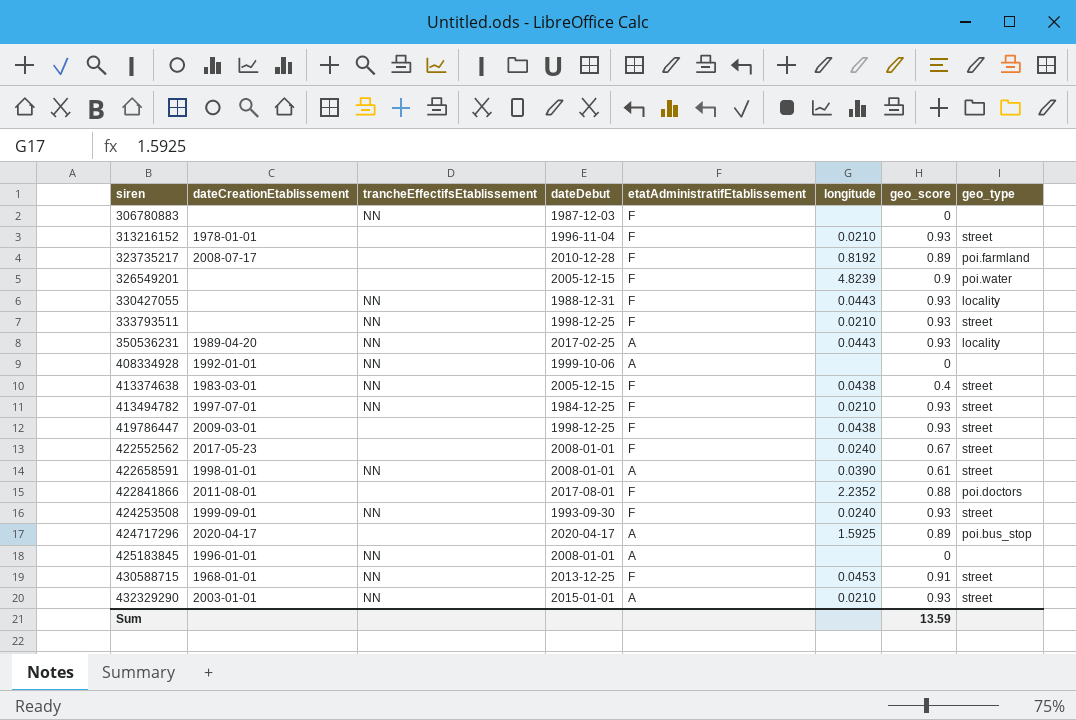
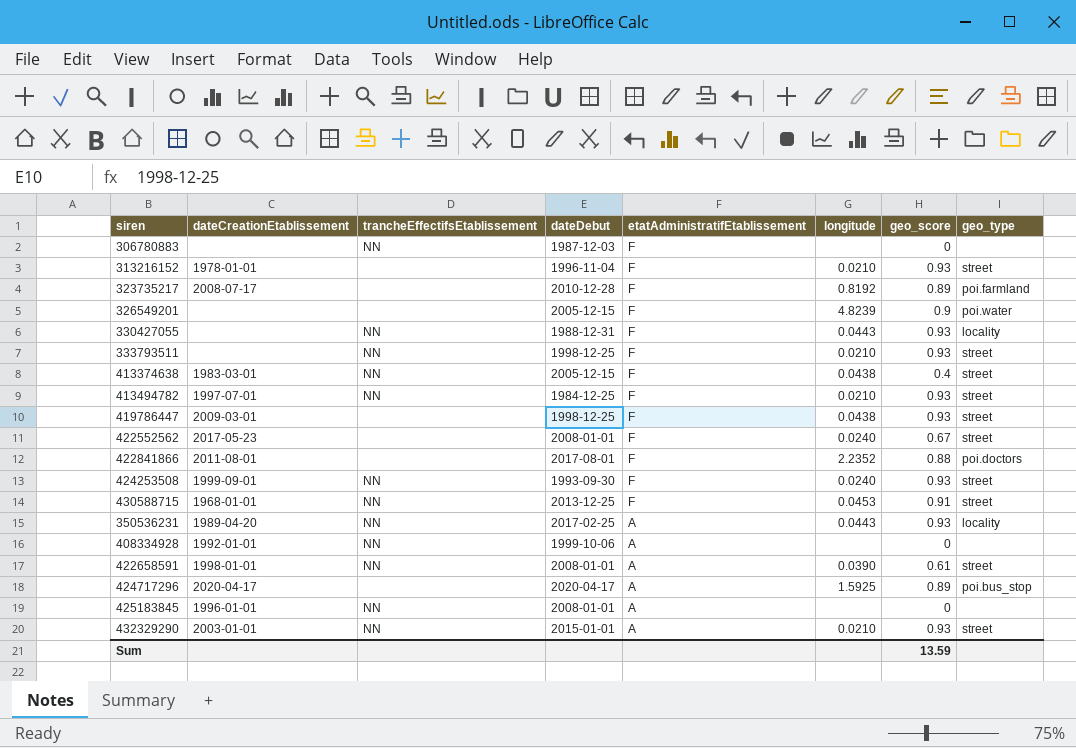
row order: siren ascending -> etatAdministratifEtablissement descending

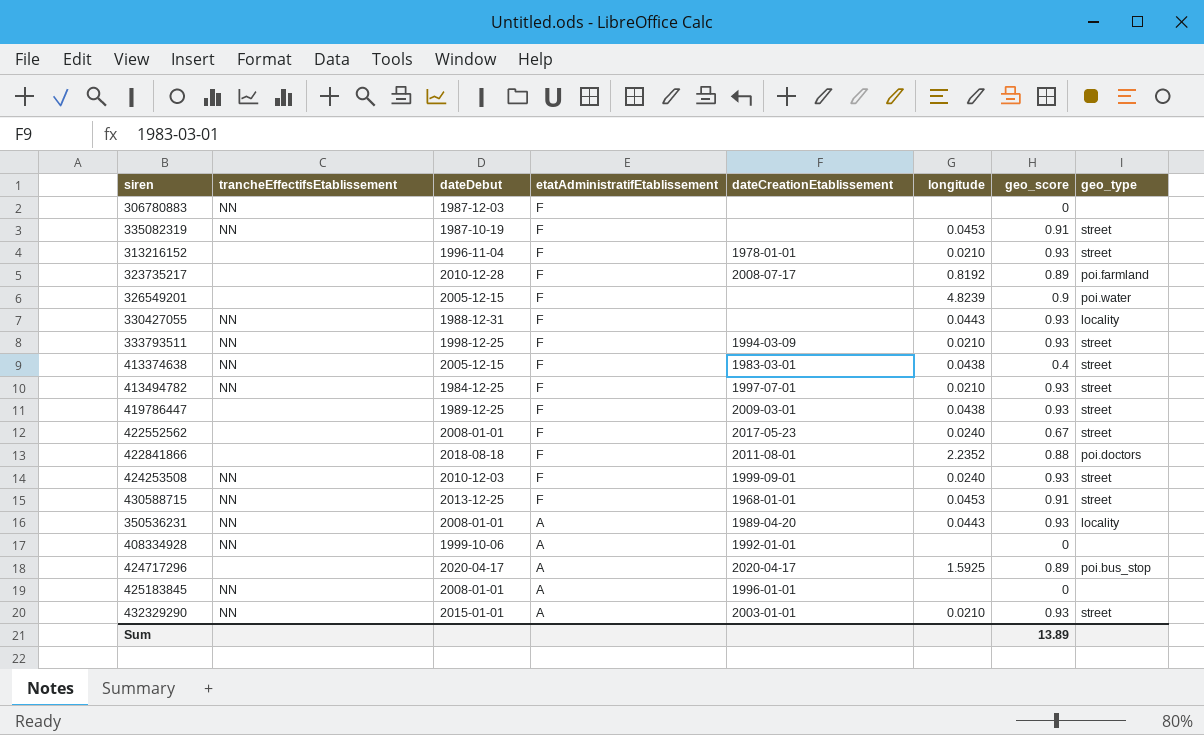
column dateCreationEtablissement | position: 2 -> 5
row 422658591: 1998-01-01 | NN | 2008-01-01 | A | 0.0390 | 0.61 | street -> none
row 335082319: none -> NN | 1987-10-19 | F | none | 0.0453 | 0.91 | street
333793511 | dateCreationEtablissement: none -> 1994-03-09
419786447 | dateDebut: 1998-12-25 -> 1989-12-25
422841866 | dateDebut: 2017-08-01 -> 2018-08-18
424253508 | dateDebut: 1993-09-30 -> 2010-12-03
350536231 | dateDebut: 2017-02-25 -> 2008-01-01
Sum | geo_score: 13.59 -> 13.89

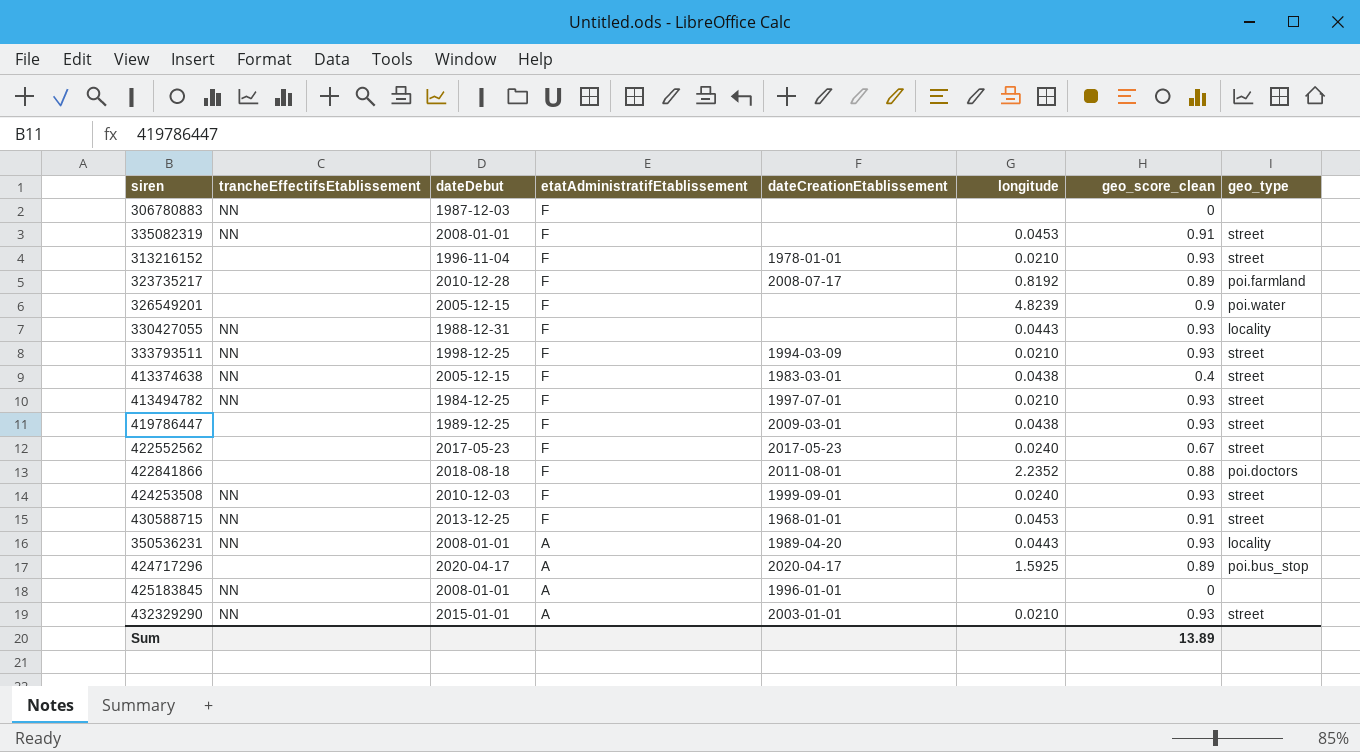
column name: geo_score -> geo_score_clean
row 408334928: NN | 1999-10-06 | A | 1992-01-01 | none | 0 | none -> none
335082319 | dateDebut: 1987-10-19 -> 2008-01-01
422552562 | dateDebut: 2008-01-01 -> 2017-05-23

